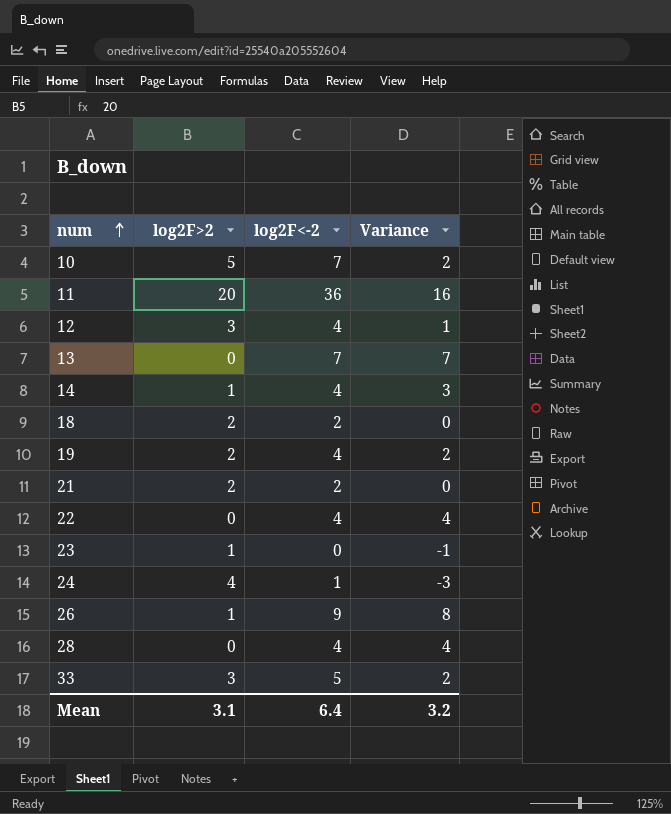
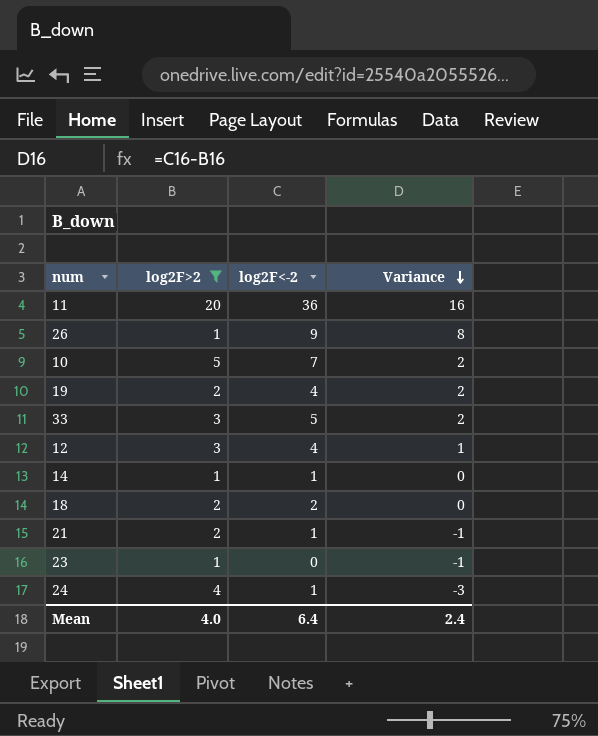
filter: none -> log2F>2 != 0
row order: num ascending -> Variance descending
14 | log2F<-2: 4 -> 1
14 | Variance: 3 -> 0
21 | log2F<-2: 2 -> 1
21 | Variance: 0 -> -1
Mean | log2F>2: 3.1 -> 4.0
Mean | Variance: 3.2 -> 2.4

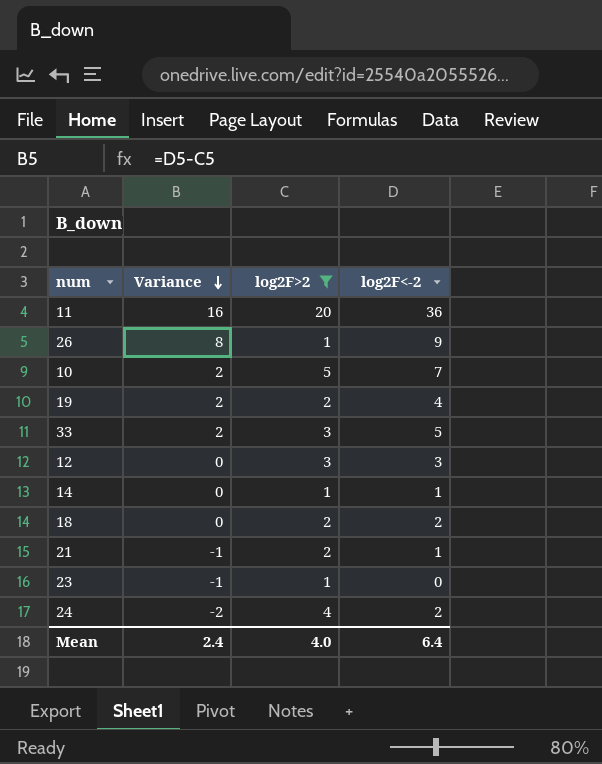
column Variance | position: 4 -> 2
12 | Variance: 1 -> 0
12 | log2F<-2: 4 -> 3
24 | Variance: -3 -> -2
24 | log2F<-2: 1 -> 2

